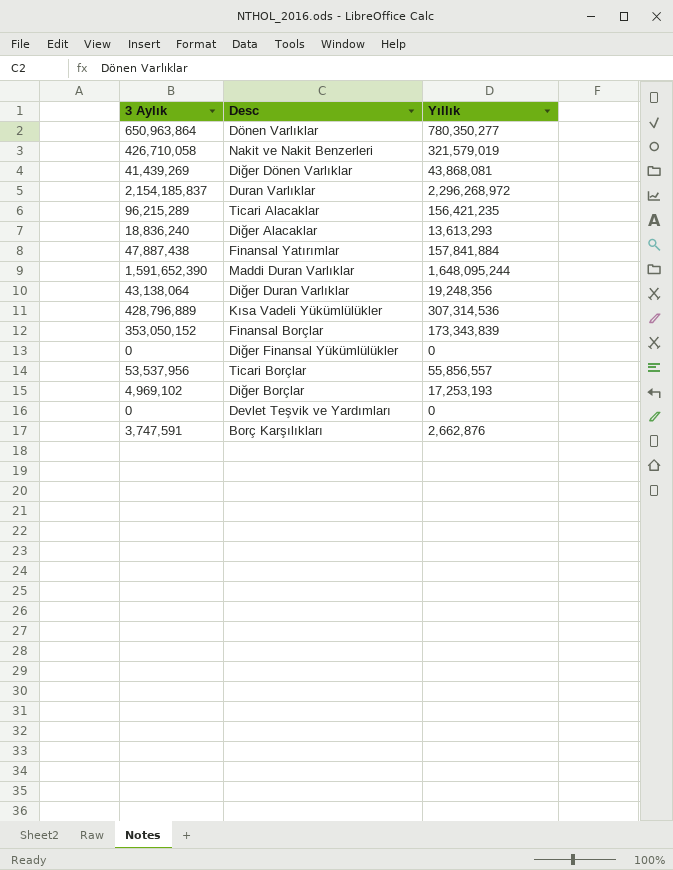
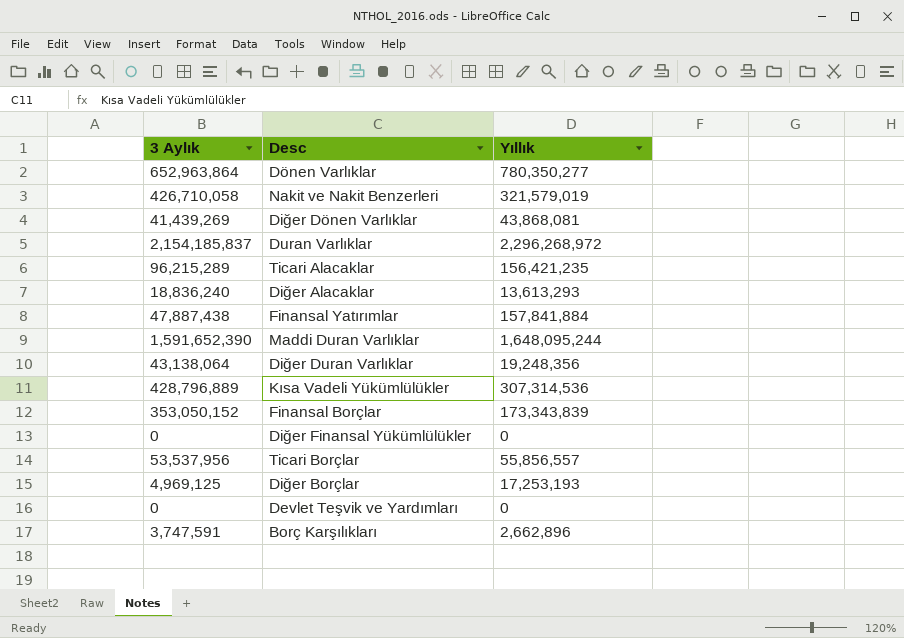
Dönen Varlıklar | 3 Aylık: 650,963,864 -> 652,963,864
Diğer Borçlar | 3 Aylık: 4,969,102 -> 4,969,125
Borç Karşılıkları | Yıllık: 2,662,876 -> 2,662,896

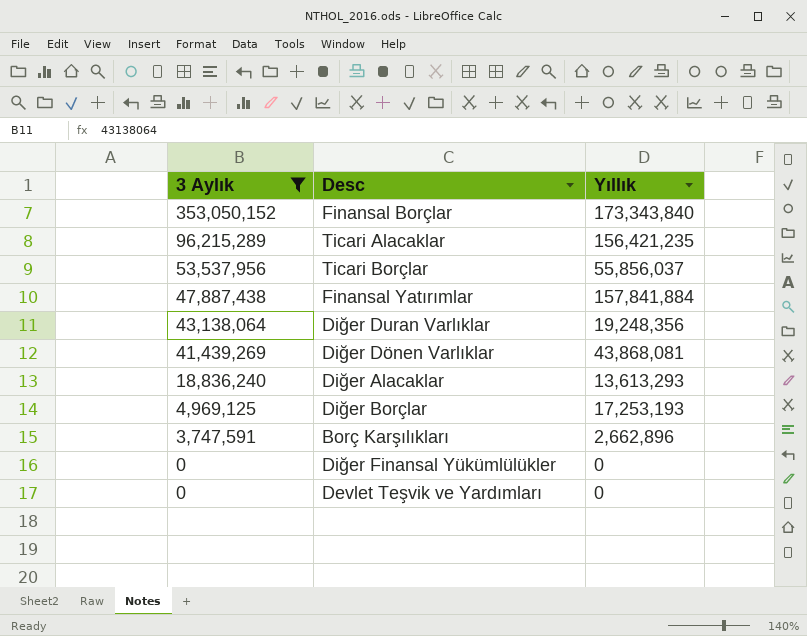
filter: none -> 3 Aylık <= 353,050,152
row order: none -> 3 Aylık descending
Finansal Borçlar | Yıllık: 173,343,839 -> 173,343,840
Ticari Borçlar | Yıllık: 55,856,557 -> 55,856,037

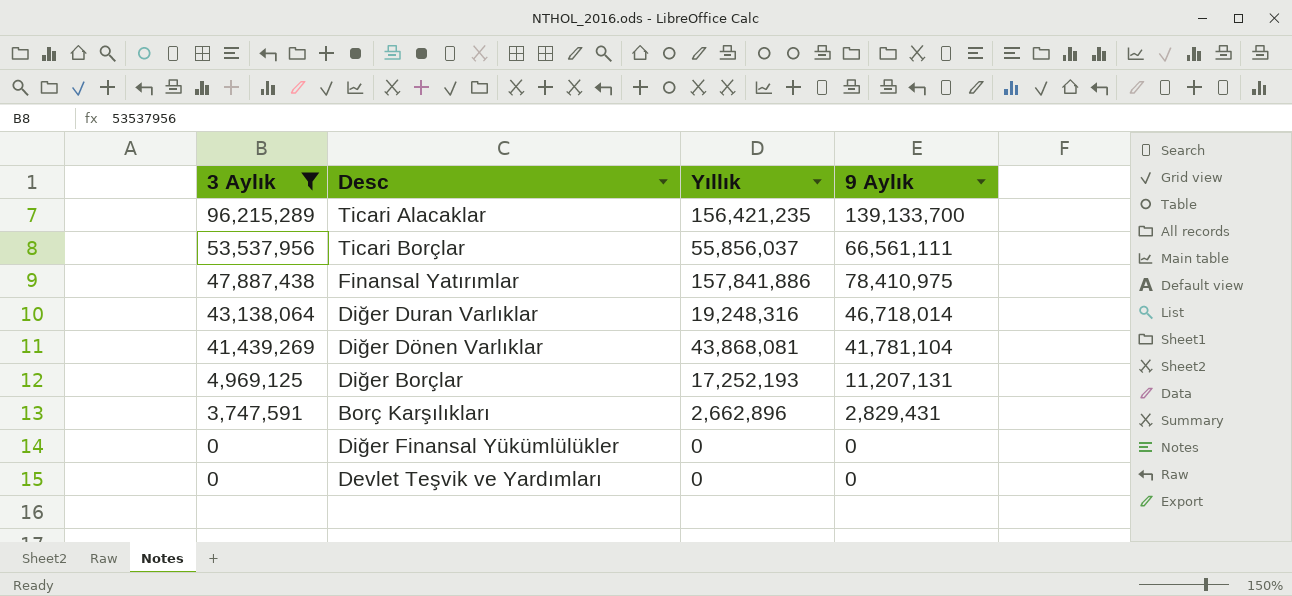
column 9 Aylık | position: none -> 4
row Finansal Borçlar: 353,050,152 | 173,343,840 -> none
row Diğer Alacaklar: 18,836,240 | 13,613,293 -> none
Finansal Yatırımlar | Yıllık: 157,841,884 -> 157,841,886
Diğer Duran Varlıklar | Yıllık: 19,248,356 -> 19,248,316
Diğer Borçlar | Yıllık: 17,253,193 -> 17,252,193

